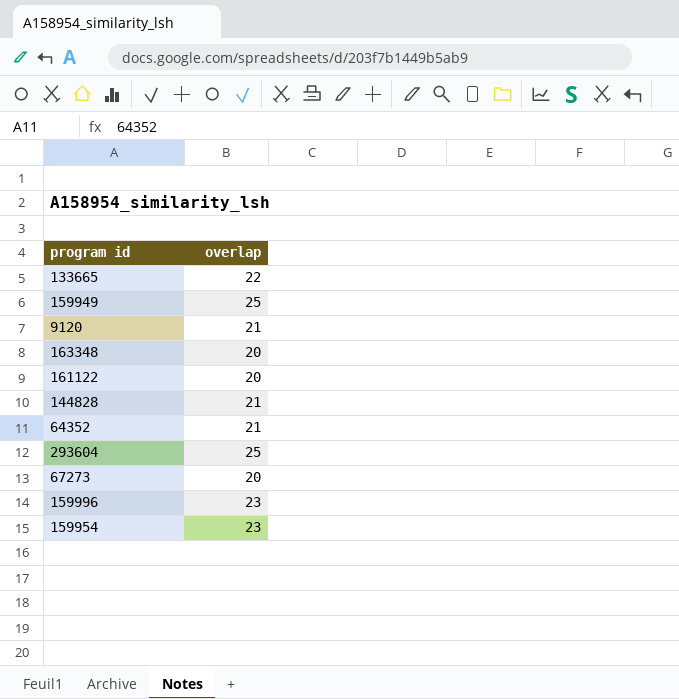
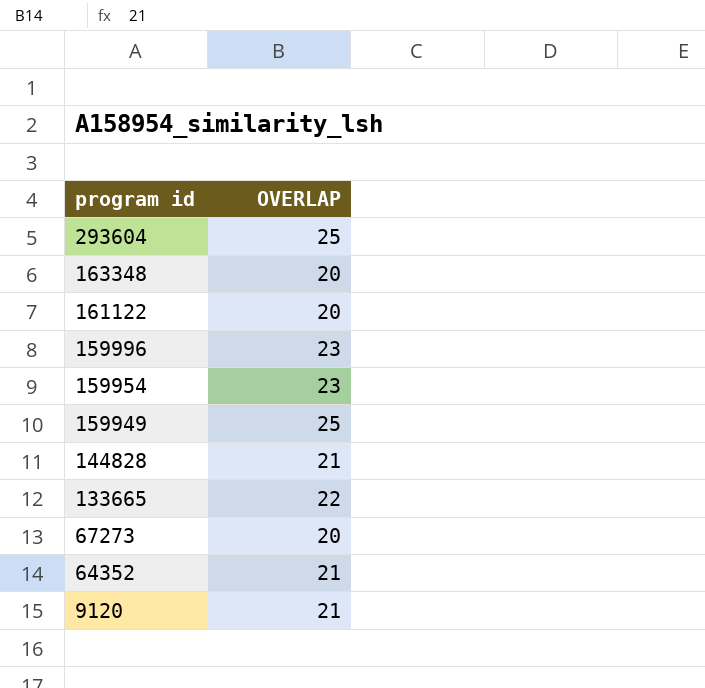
row order: none -> program id descending
column name: overlap -> OVERLAP

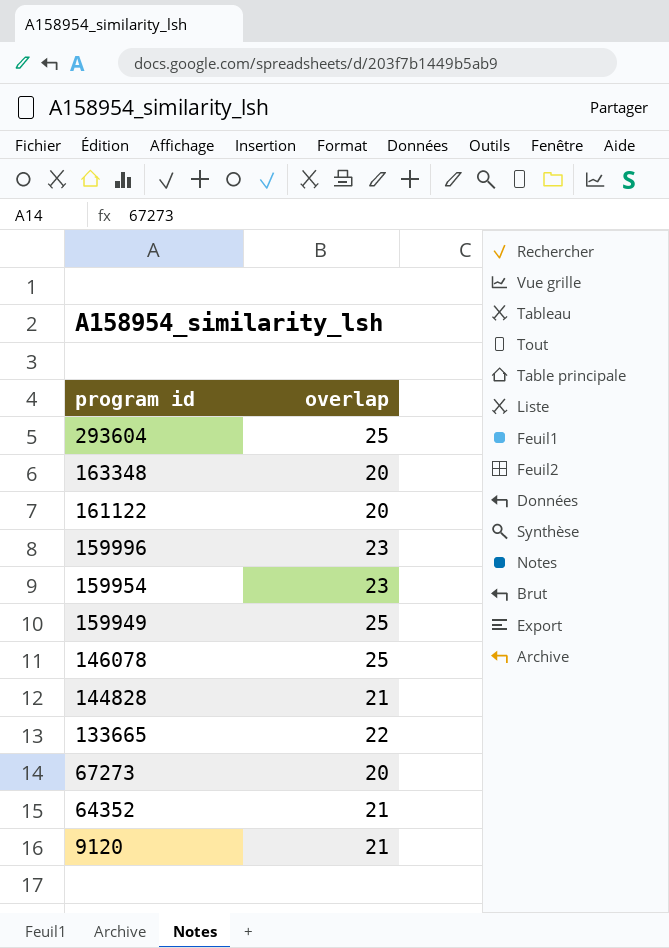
column name: OVERLAP -> overlap
row 146078: none -> 25

